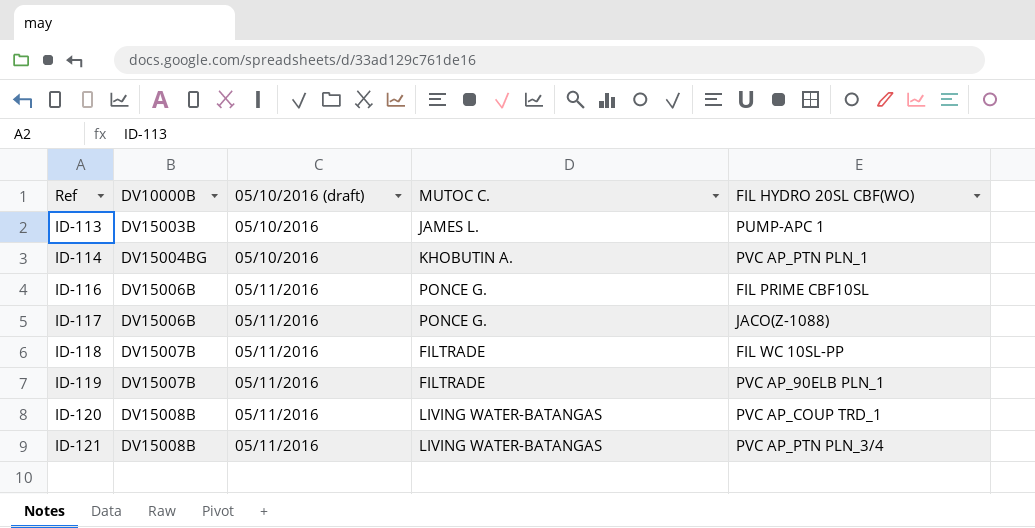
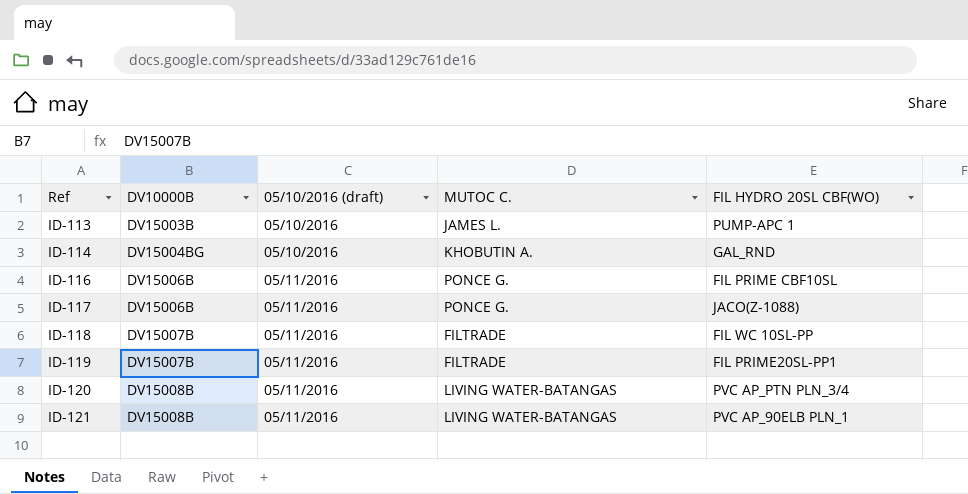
ID-114 | FIL HYDRO 20SL CBF(WO): PVC AP_PTN PLN_1 -> GAL_RND
ID-119 | FIL HYDRO 20SL CBF(WO): PVC AP_90ELB PLN_1 -> FIL PRIME20SL-PP1
ID-120 | FIL HYDRO 20SL CBF(WO): PVC AP_COUP TRD_1 -> PVC AP_PTN PLN_3/4
ID-121 | FIL HYDRO 20SL CBF(WO): PVC AP_PTN PLN_3/4 -> PVC AP_90ELB PLN_1

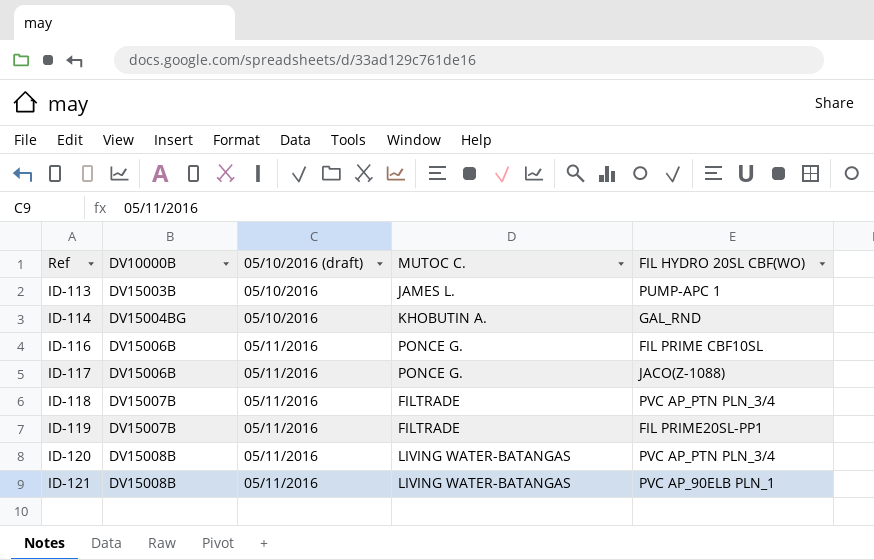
ID-118 | FIL HYDRO 20SL CBF(WO): FIL WC 10SL-PP -> PVC AP_PTN PLN_3/4

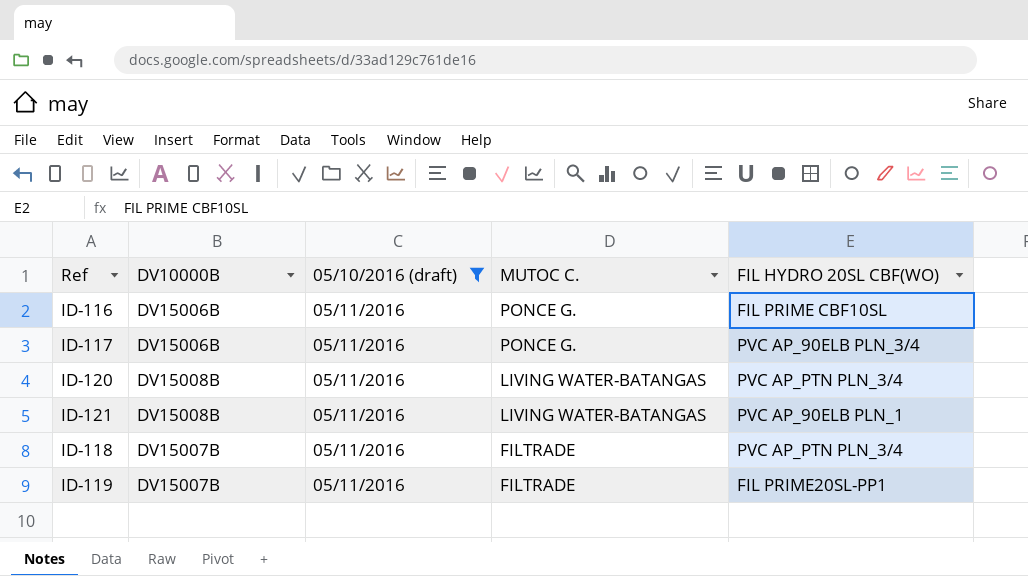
filter: none -> 05/10/2016 (draft) = 05/11/2016
row order: Ref ascending -> MUTOC C. descending
ID-117 | FIL HYDRO 20SL CBF(WO): JACO(Z-1088) -> PVC AP_90ELB PLN_3/4

